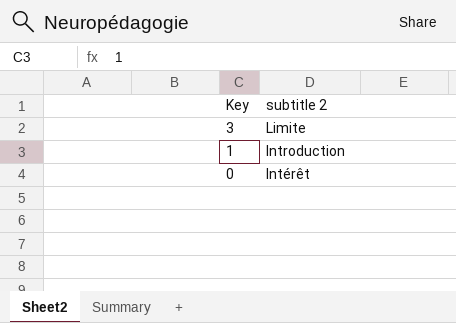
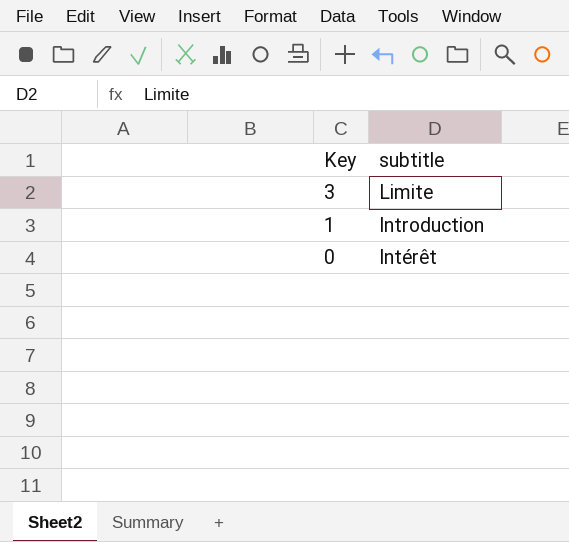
column name: subtitle 2 -> subtitle

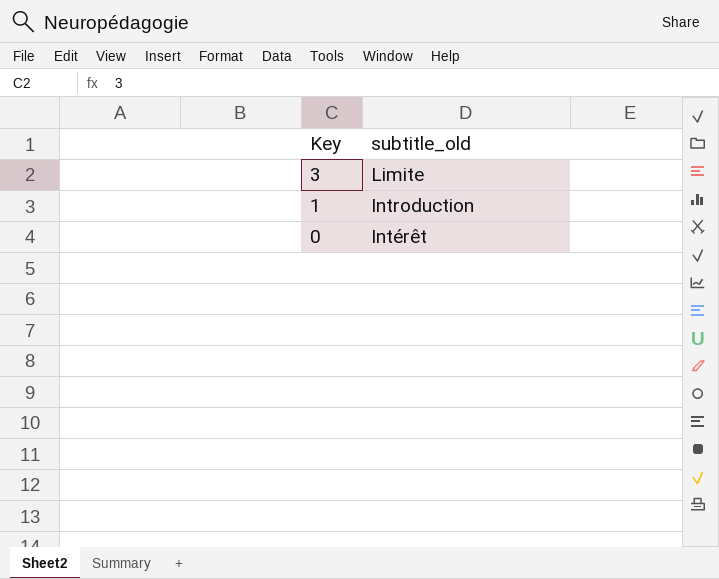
column name: subtitle -> subtitle_old

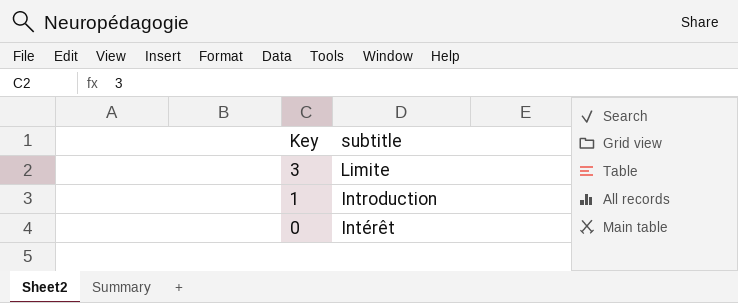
column name: subtitle_old -> subtitle

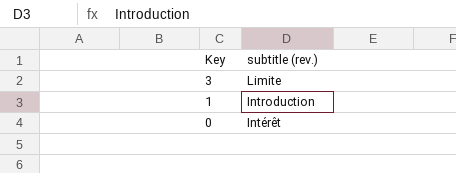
column name: subtitle -> subtitle (rev.)

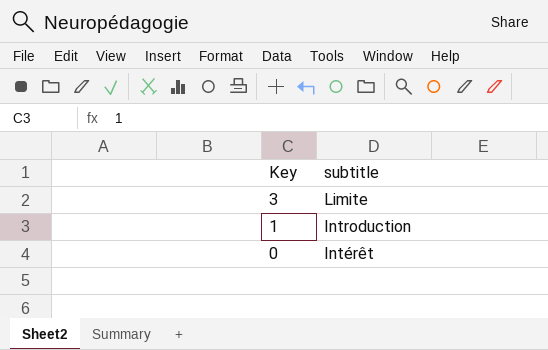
column name: subtitle (rev.) -> subtitle

